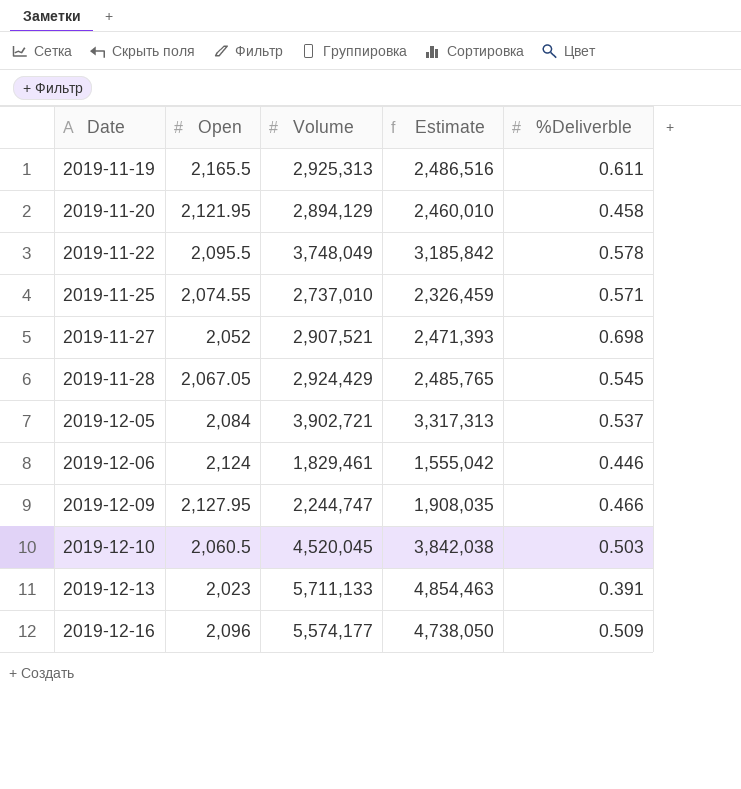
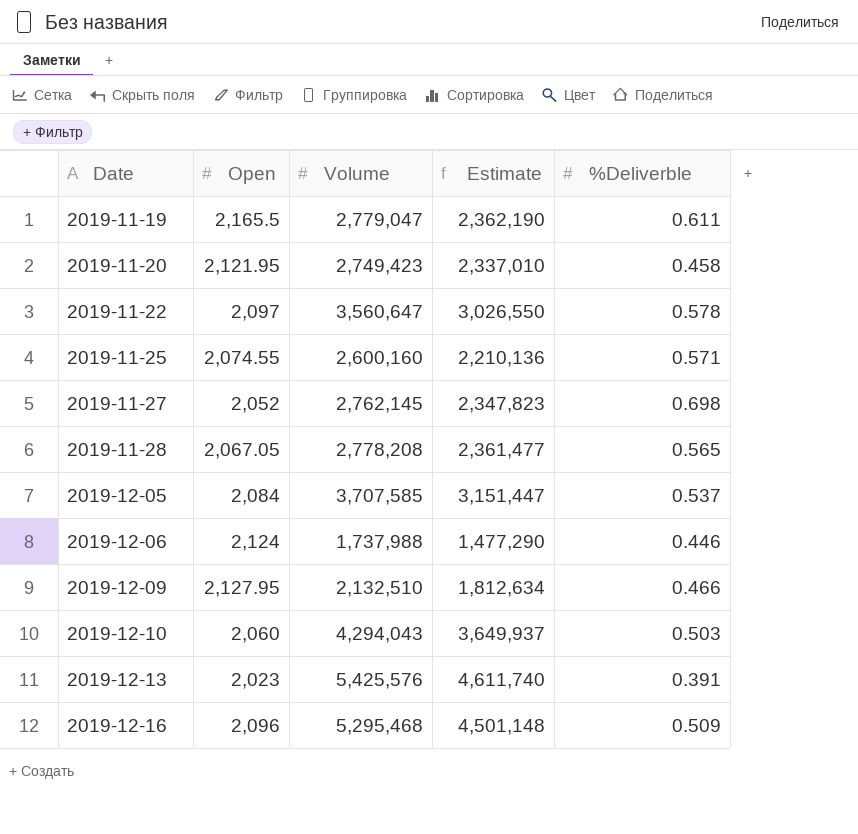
2019-11-19 | Volume: 2,925,313 -> 2,779,047
2019-11-19 | Estimate: 2,486,516 -> 2,362,190
2019-11-20 | Volume: 2,894,129 -> 2,749,423
2019-11-20 | Estimate: 2,460,010 -> 2,337,010
2019-11-22 | Open: 2,095.5 -> 2,097
2019-11-22 | Volume: 3,748,049 -> 3,560,647
2019-11-22 | Estimate: 3,185,842 -> 3,026,550
2019-11-25 | Volume: 2,737,010 -> 2,600,160
2019-11-25 | Estimate: 2,326,459 -> 2,210,136
2019-11-27 | Volume: 2,907,521 -> 2,762,145
2019-11-27 | Estimate: 2,471,393 -> 2,347,823
2019-11-28 | Volume: 2,924,429 -> 2,778,208
2019-11-28 | Estimate: 2,485,765 -> 2,361,477
2019-11-28 | %Deliverble: 0.545 -> 0.565
2019-12-05 | Volume: 3,902,721 -> 3,707,585
2019-12-05 | Estimate: 3,317,313 -> 3,151,447
2019-12-06 | Volume: 1,829,461 -> 1,737,988
2019-12-06 | Estimate: 1,555,042 -> 1,477,290
2019-12-09 | Volume: 2,244,747 -> 2,132,510
2019-12-09 | Estimate: 1,908,035 -> 1,812,634
2019-12-10 | Open: 2,060.5 -> 2,060
2019-12-10 | Volume: 4,520,045 -> 4,294,043
2019-12-10 | Estimate: 3,842,038 -> 3,649,937
2019-12-13 | Volume: 5,711,133 -> 5,425,576
2019-12-13 | Estimate: 4,854,463 -> 4,611,740
2019-12-16 | Volume: 5,574,177 -> 5,295,468
2019-12-16 | Estimate: 4,738,050 -> 4,501,148

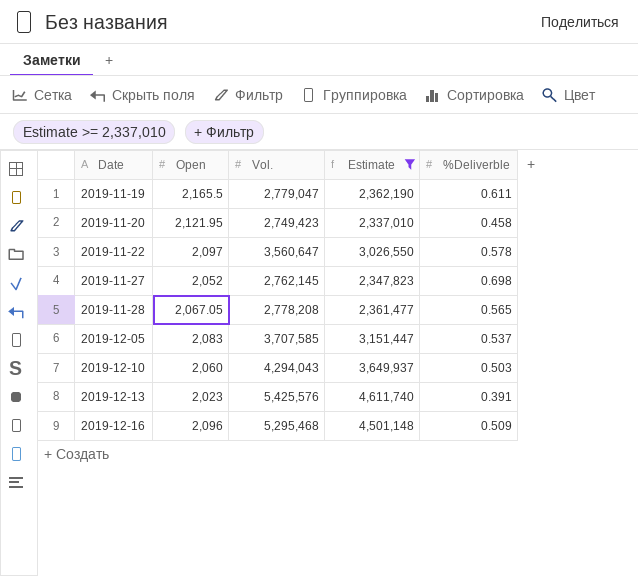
filter: none -> Estimate >= 2,337,010
column name: Volume -> Vol.
2019-12-05 | Open: 2,084 -> 2,083

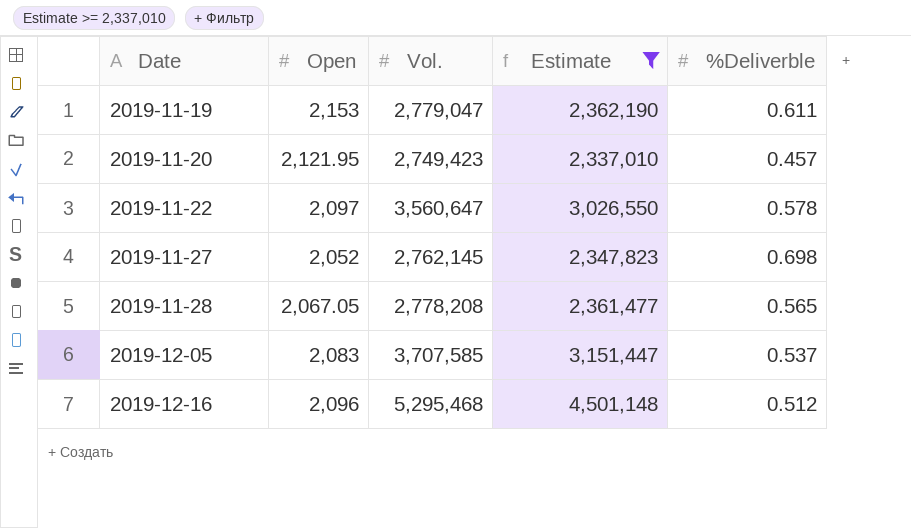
row 2019-12-10: 2,060 | 4,294,043 | 3,649,937 | 0.503 -> none
row 2019-12-13: 2,023 | 5,425,576 | 4,611,740 | 0.391 -> none
2019-11-19 | Open: 2,165.5 -> 2,153
2019-11-20 | %Deliverble: 0.458 -> 0.457
2019-12-16 | %Deliverble: 0.509 -> 0.512

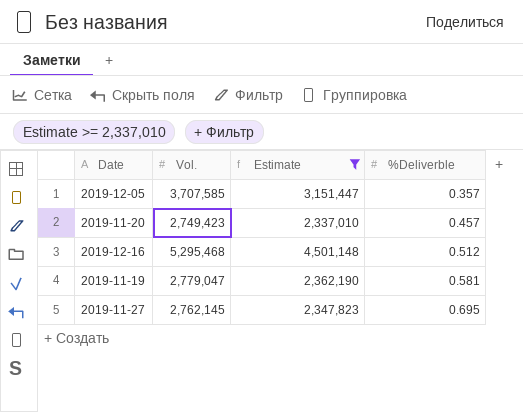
row order: Date ascending -> %Deliverble ascending
column Open | position: 2 -> none
row 2019-11-22: 2,097 | 3,560,647 | 3,026,550 | 0.578 -> none
row 2019-11-28: 2,067.05 | 2,778,208 | 2,361,477 | 0.565 -> none
2019-12-05 | %Deliverble: 0.537 -> 0.357
2019-11-19 | %Deliverble: 0.611 -> 0.581
2019-11-27 | %Deliverble: 0.698 -> 0.695

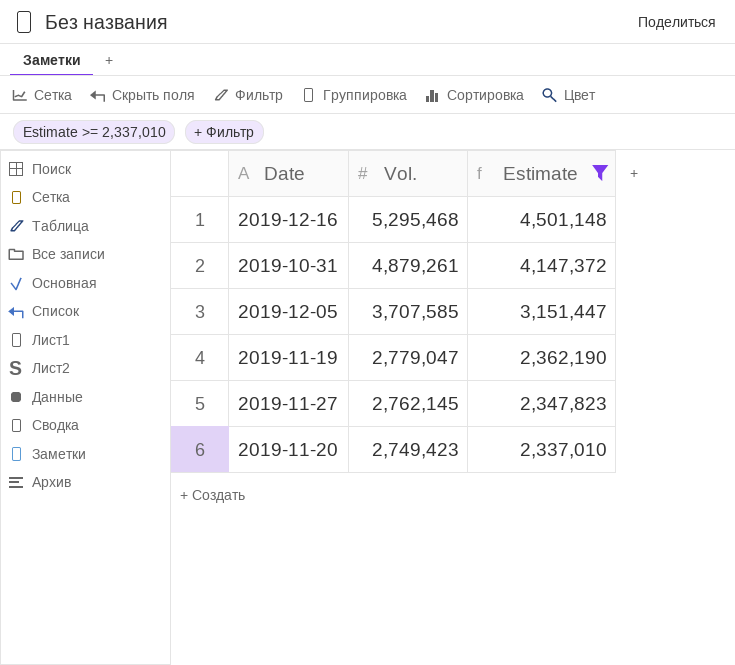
row order: %Deliverble ascending -> Vol. descending
column %Deliverble | position: 4 -> none
row 2019-10-31: none -> 4,879,261 | 4,147,372

